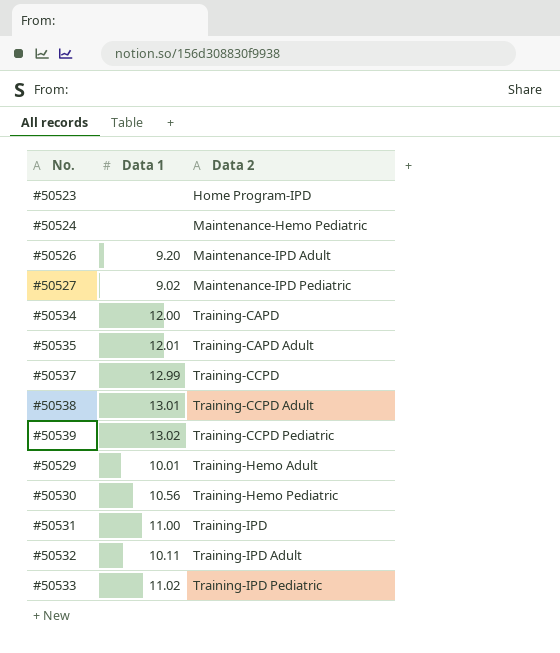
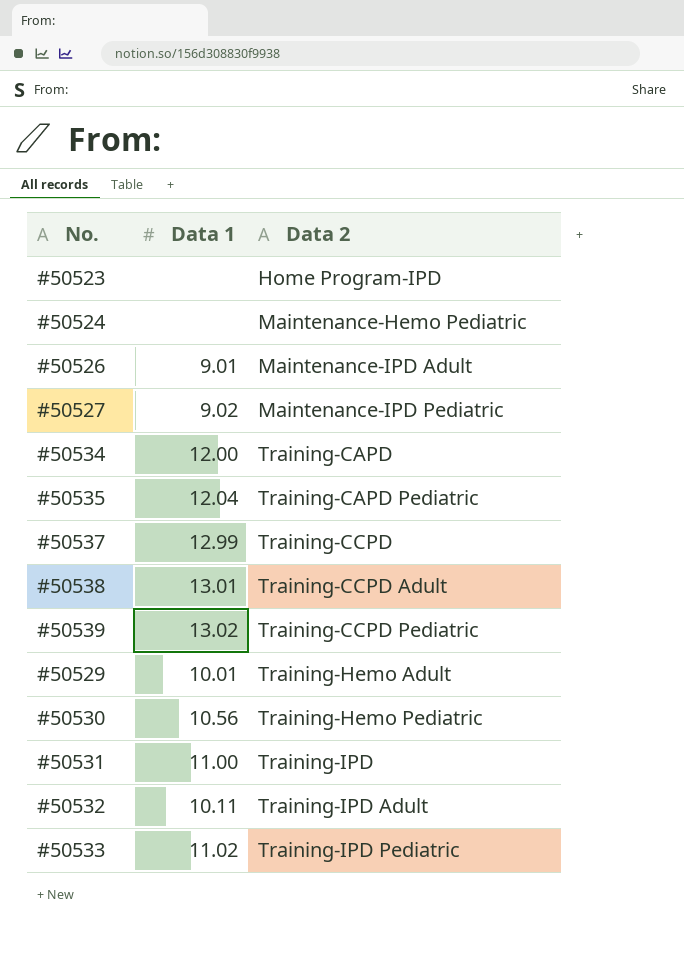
#50526 | Data 1: 9.20 -> 9.01
#50535 | Data 1: 12.01 -> 12.04
#50535 | Data 2: Training-CAPD Adult -> Training-CAPD Pediatric

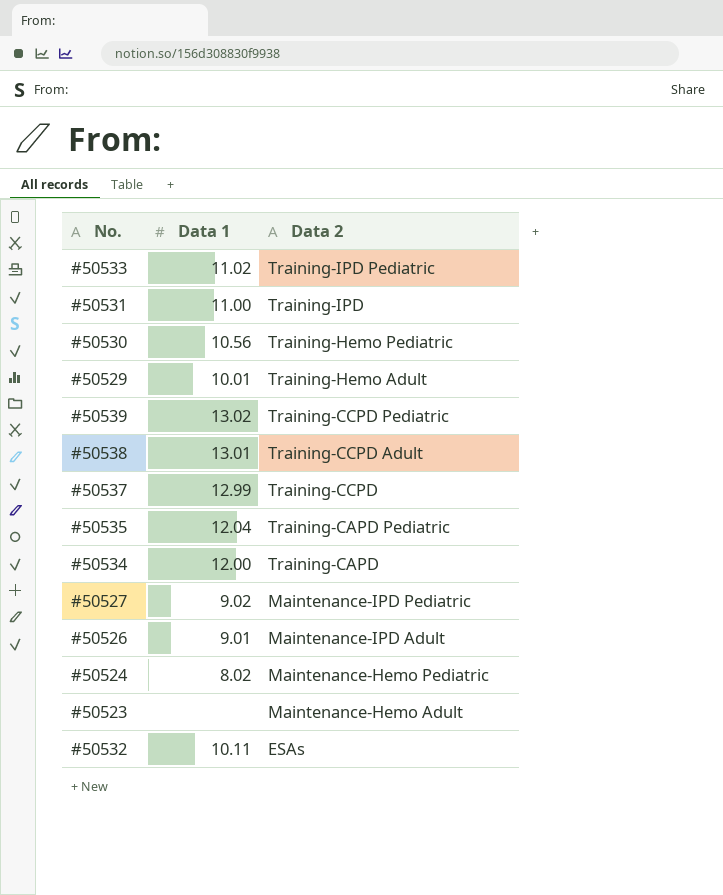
row order: Data 2 ascending -> Data 2 descending
#50524 | Data 1: none -> 8.02
#50523 | Data 2: Home Program-IPD -> Maintenance-Hemo Adult
#50532 | Data 2: Training-IPD Adult -> ESAs

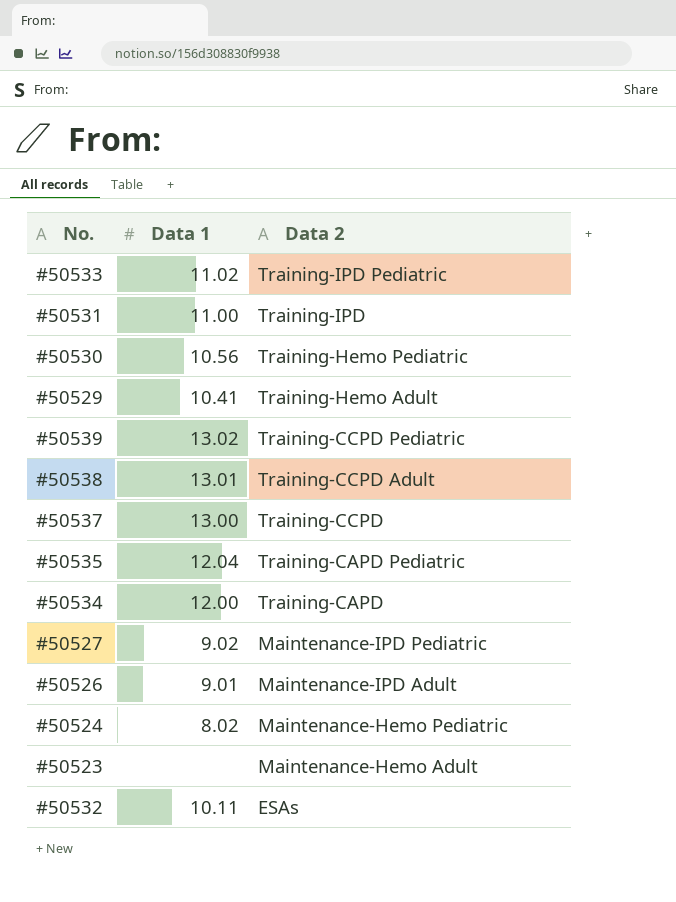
#50529 | Data 1: 10.01 -> 10.41
#50537 | Data 1: 12.99 -> 13.00

